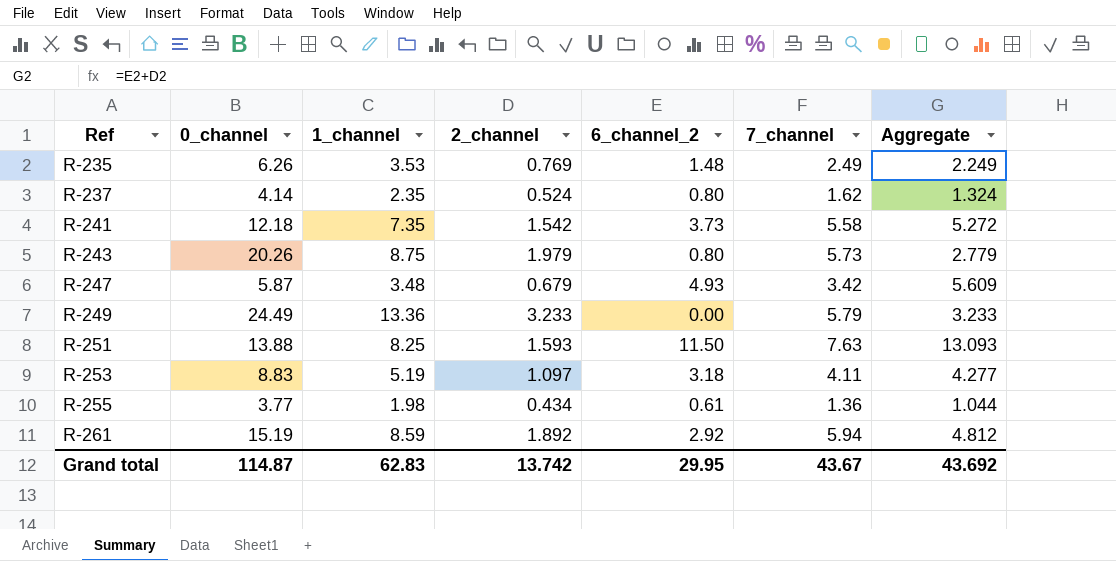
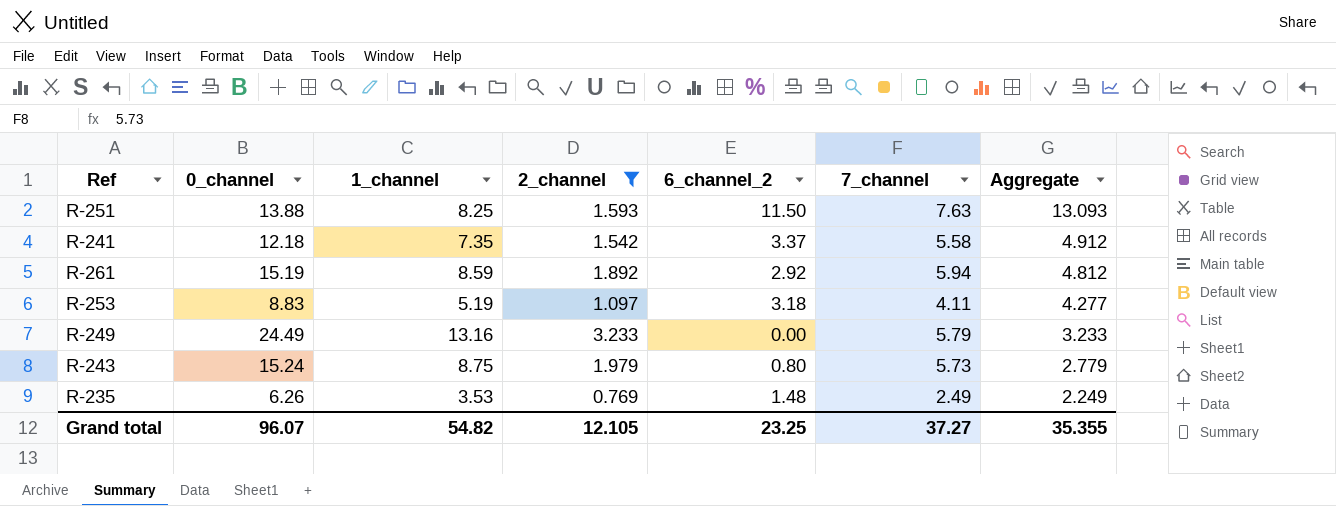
filter: none -> 2_channel >= 0.769
row order: Ref ascending -> Aggregate descending
R-241 | 6_channel_2: 3.73 -> 3.37
R-241 | Aggregate: 5.272 -> 4.912
R-249 | 1_channel: 13.36 -> 13.16
R-243 | 0_channel: 20.26 -> 15.24
Grand total | 0_channel: 114.87 -> 96.07
Grand total | 1_channel: 62.83 -> 54.82
Grand total | 2_channel: 13.742 -> 12.105
Grand total | 6_channel_2: 29.95 -> 23.25
Grand total | 7_channel: 43.67 -> 37.27
Grand total | Aggregate: 43.692 -> 35.355

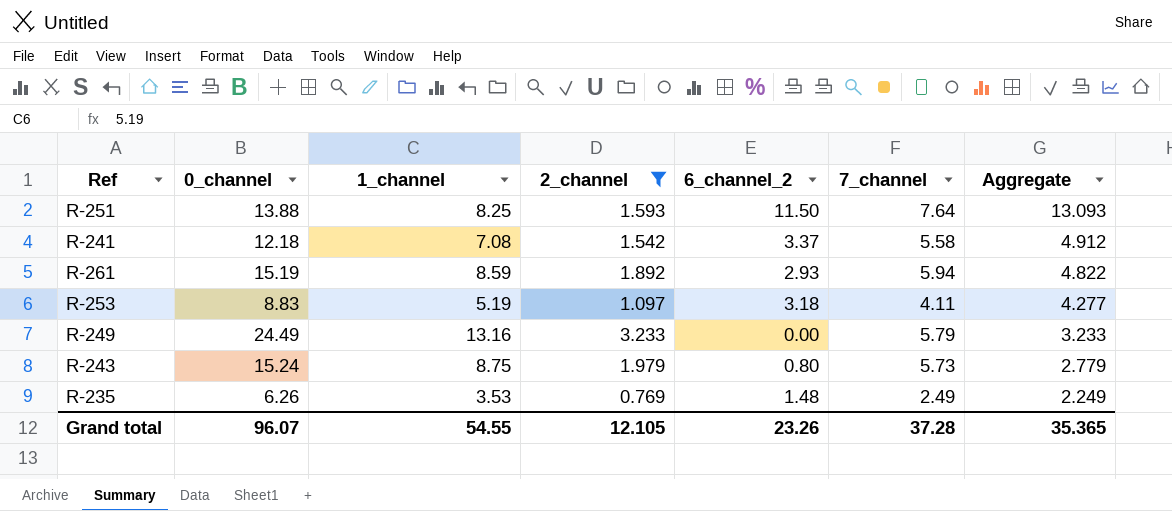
R-251 | 7_channel: 7.63 -> 7.64
R-241 | 1_channel: 7.35 -> 7.08
R-261 | 6_channel_2: 2.92 -> 2.93
R-261 | Aggregate: 4.812 -> 4.822
Grand total | 1_channel: 54.82 -> 54.55
Grand total | 6_channel_2: 23.25 -> 23.26
Grand total | 7_channel: 37.27 -> 37.28
Grand total | Aggregate: 35.355 -> 35.365

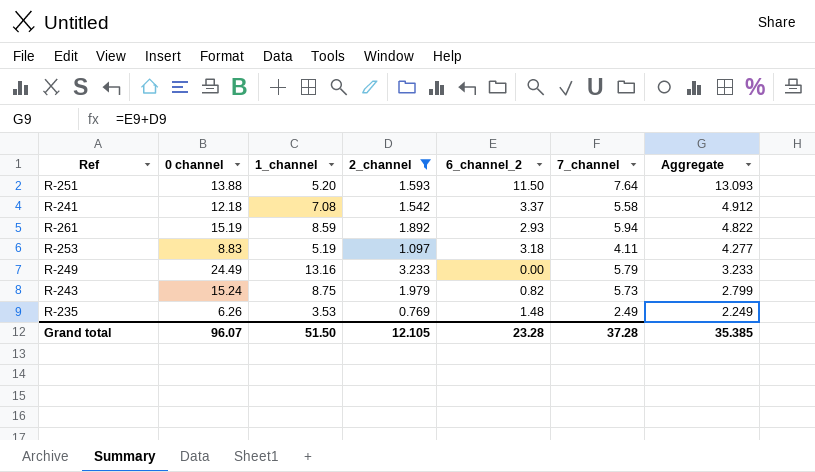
column name: 0_channel -> 0 channel
R-251 | 1_channel: 8.25 -> 5.20
R-243 | 6_channel_2: 0.80 -> 0.82
R-243 | Aggregate: 2.779 -> 2.799
Grand total | 1_channel: 54.55 -> 51.50
Grand total | 6_channel_2: 23.26 -> 23.28
Grand total | Aggregate: 35.365 -> 35.385

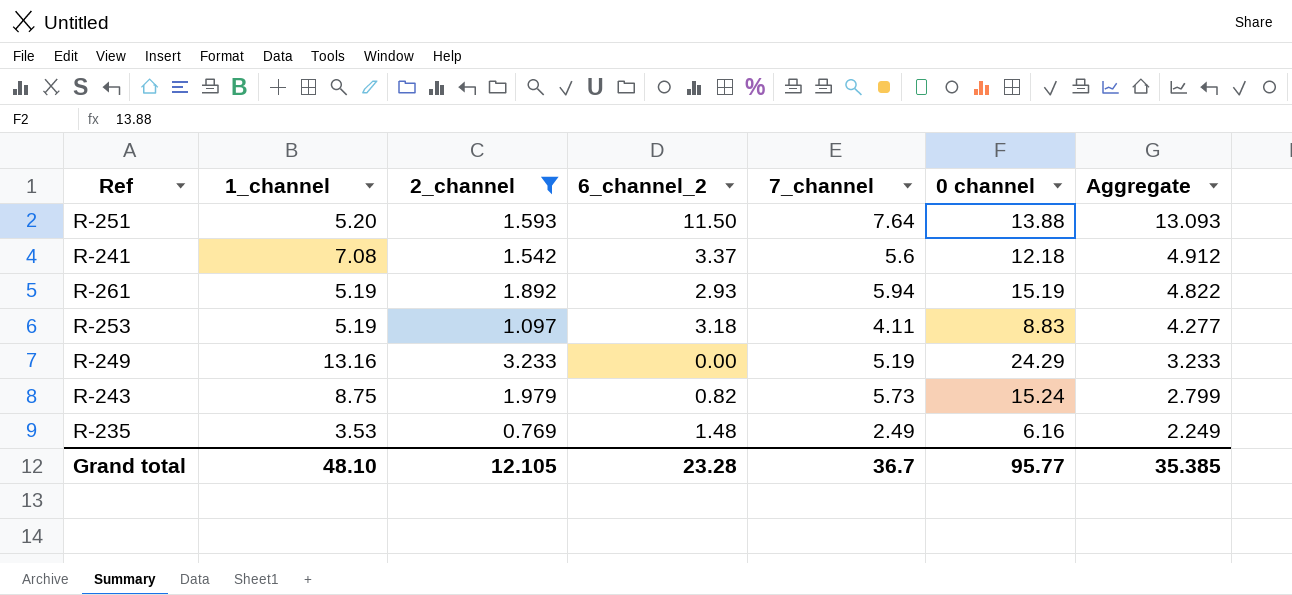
column 0 channel | position: 2 -> 6
R-241 | 7_channel: 5.58 -> 5.6
R-261 | 1_channel: 8.59 -> 5.19
R-249 | 7_channel: 5.79 -> 5.19
R-249 | 0 channel: 24.49 -> 24.29
R-235 | 0 channel: 6.26 -> 6.16
Grand total | 1_channel: 51.50 -> 48.10
Grand total | 7_channel: 37.28 -> 36.7
Grand total | 0 channel: 96.07 -> 95.77

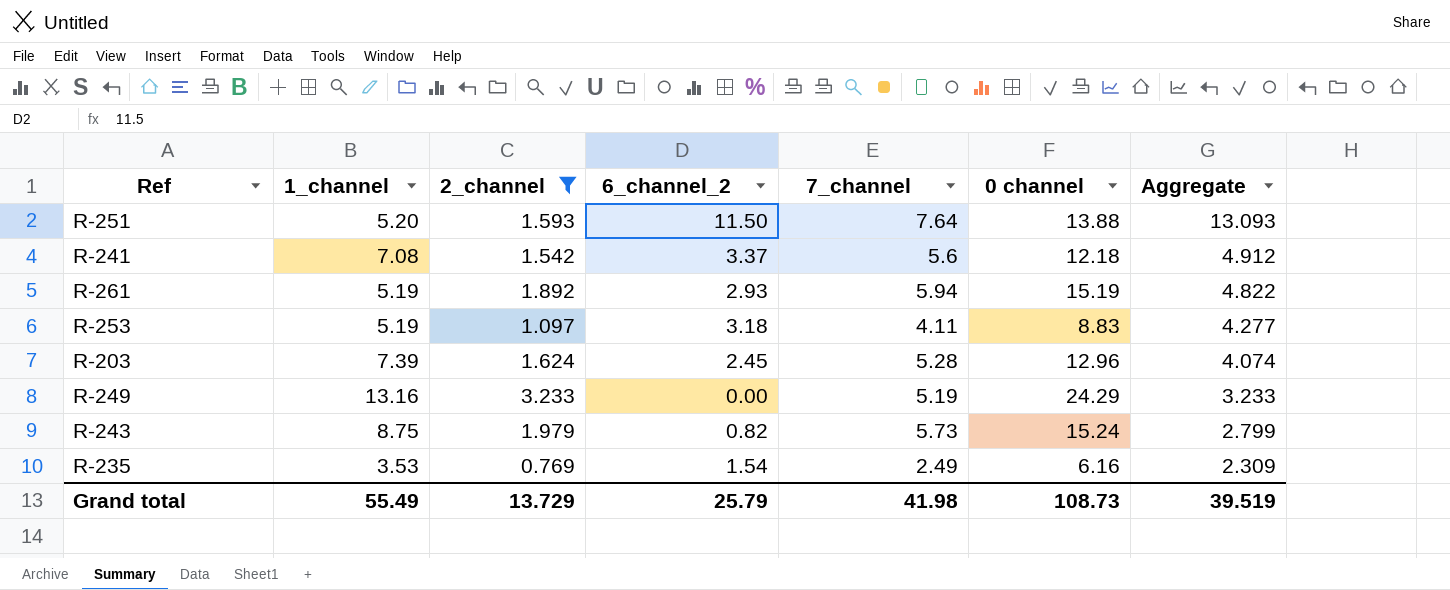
row R-203: none -> 7.39 | 1.624 | 2.45 | 5.28 | 12.96 | 4.074
R-235 | 6_channel_2: 1.48 -> 1.54
R-235 | Aggregate: 2.249 -> 2.309
Grand total | 1_channel: 48.10 -> 55.49
Grand total | 2_channel: 12.105 -> 13.729
Grand total | 6_channel_2: 23.28 -> 25.79
Grand total | 7_channel: 36.7 -> 41.98
Grand total | 0 channel: 95.77 -> 108.73
Grand total | Aggregate: 35.385 -> 39.519

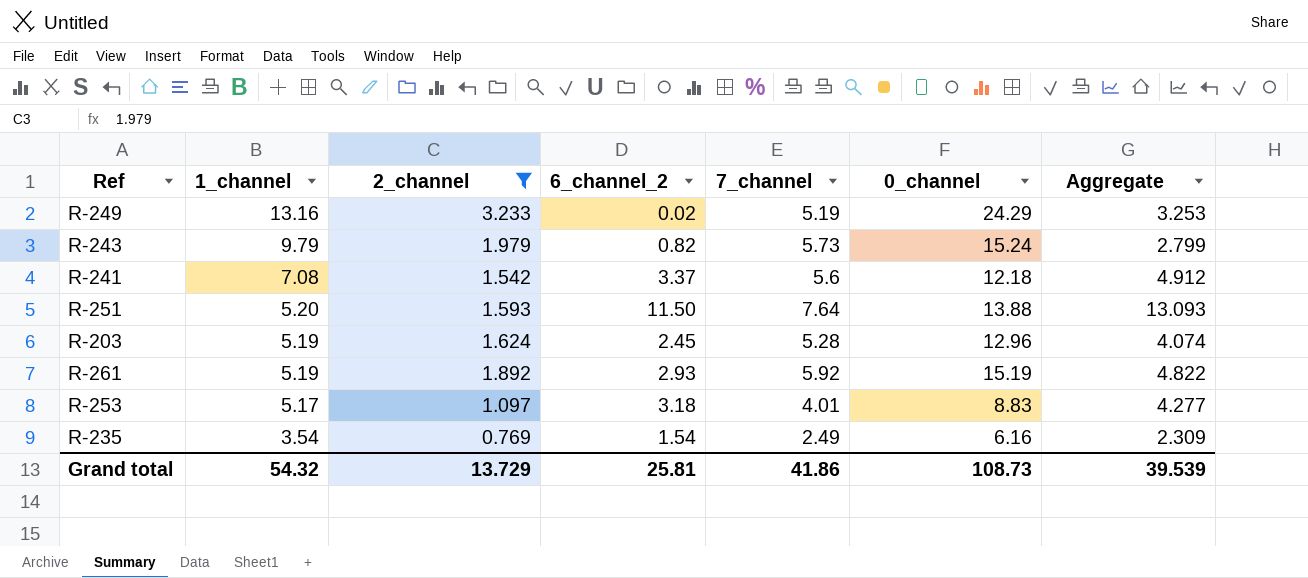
row order: Aggregate descending -> 1_channel descending
column name: 0 channel -> 0_channel
R-249 | 6_channel_2: 0.00 -> 0.02
R-249 | Aggregate: 3.233 -> 3.253
R-243 | 1_channel: 8.75 -> 9.79
R-203 | 1_channel: 7.39 -> 5.19
R-261 | 7_channel: 5.94 -> 5.92
R-253 | 1_channel: 5.19 -> 5.17
R-253 | 7_channel: 4.11 -> 4.01
R-235 | 1_channel: 3.53 -> 3.54
Grand total | 1_channel: 55.49 -> 54.32
Grand total | 6_channel_2: 25.79 -> 25.81
Grand total | 7_channel: 41.98 -> 41.86
Grand total | Aggregate: 39.519 -> 39.539

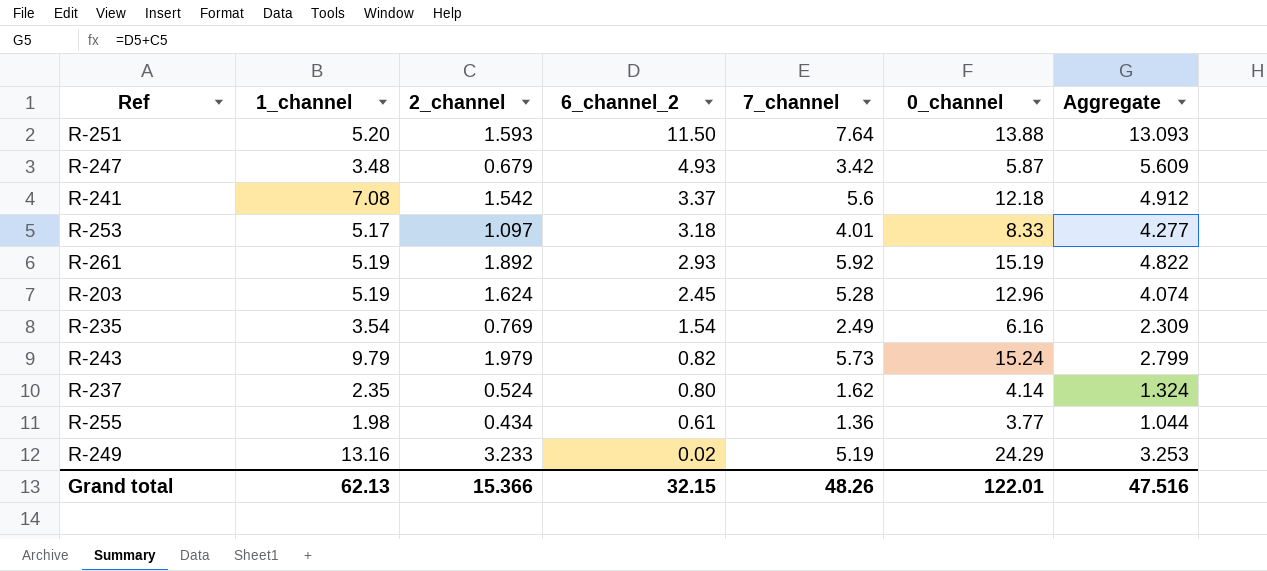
filter: 2_channel >= 0.769 -> none
row order: 1_channel descending -> 6_channel_2 descending
R-253 | 0_channel: 8.83 -> 8.33
Grand total | 1_channel: 54.32 -> 62.13
Grand total | 2_channel: 13.729 -> 15.366
Grand total | 6_channel_2: 25.81 -> 32.15
Grand total | 7_channel: 41.86 -> 48.26
Grand total | 0_channel: 108.73 -> 122.01
Grand total | Aggregate: 39.539 -> 47.516

